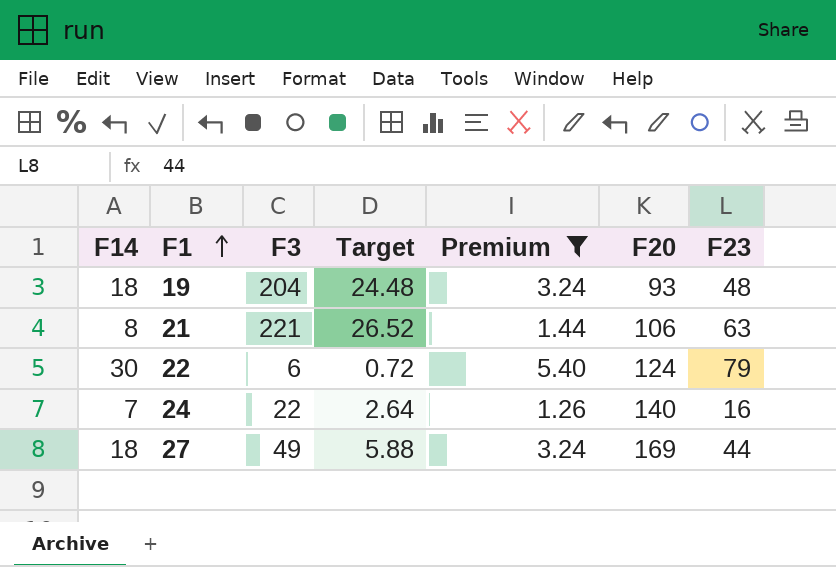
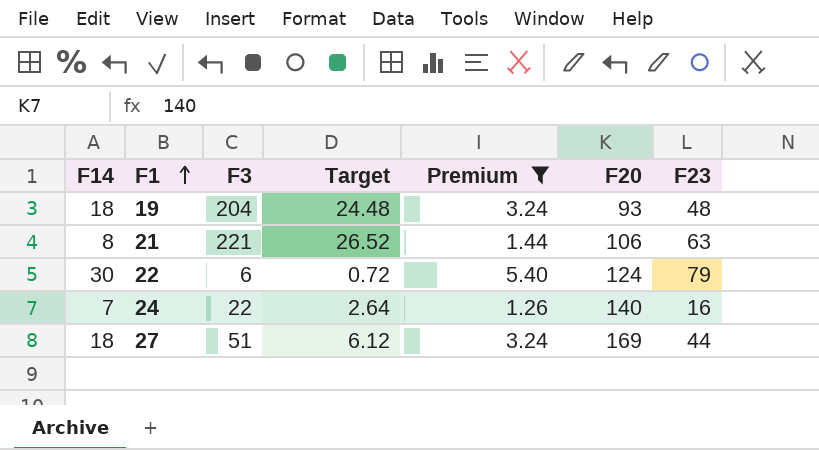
27 | F3: 49 -> 51
27 | Target: 5.88 -> 6.12

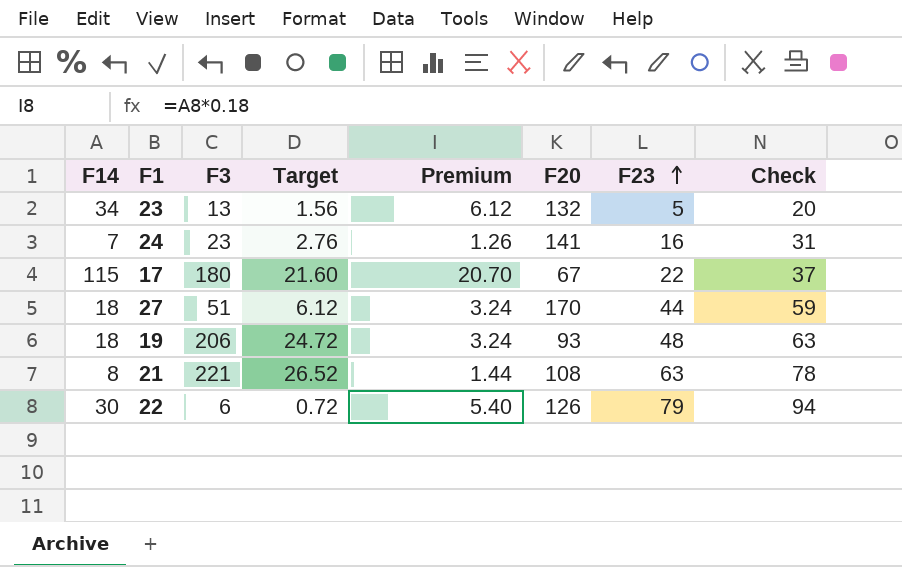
filter: Premium <= 5.40 -> none
row order: F1 ascending -> F23 ascending
column Check | formula: none -> [F23] + 15
24 | F3: 22 -> 23
24 | Target: 2.64 -> 2.76
24 | F20: 140 -> 141
27 | F20: 169 -> 170
19 | F3: 204 -> 206
19 | Target: 24.48 -> 24.72
21 | F20: 106 -> 108
22 | F20: 124 -> 126

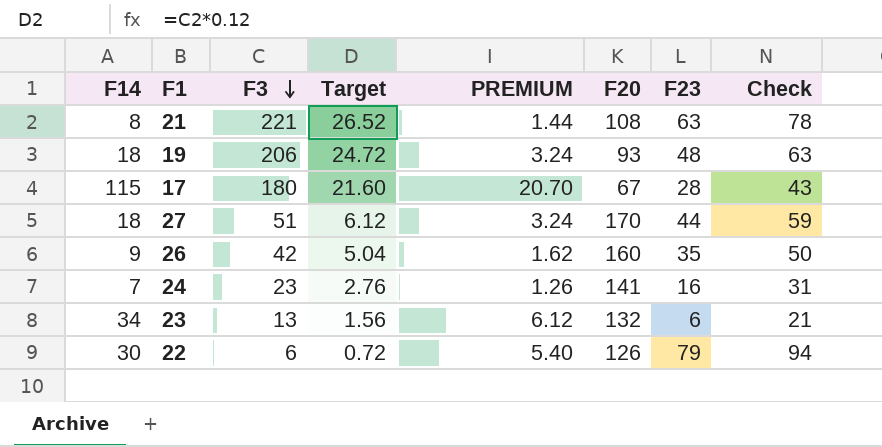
row order: F23 ascending -> F3 descending
column name: Premium -> PREMIUM
17 | F23: 22 -> 28
17 | Check: 37 -> 43
row 26: none -> 9 | 42 | 5.04 | 1.62 | 160 | 35 | 50
23 | F23: 5 -> 6
23 | Check: 20 -> 21

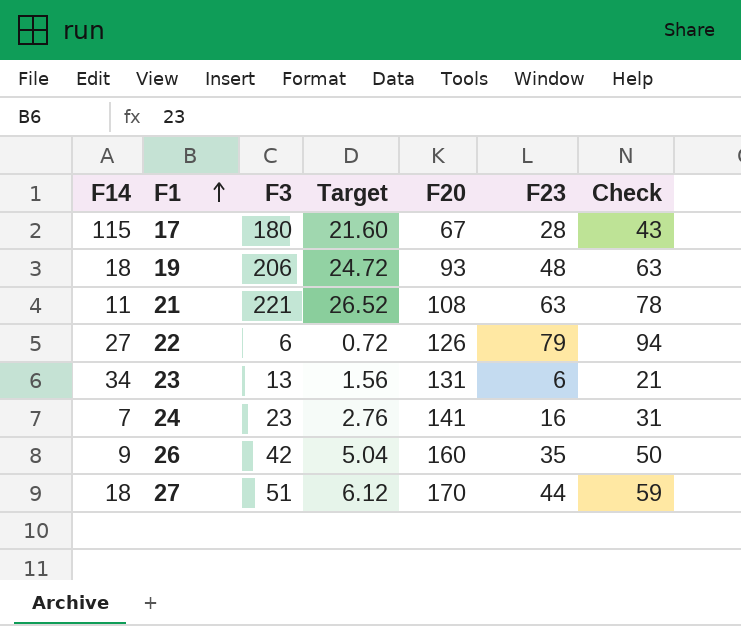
row order: F3 descending -> F1 ascending
column PREMIUM | formula: [F14] * 0.18 -> none
21 | F14: 8 -> 11
22 | F14: 30 -> 27
23 | F20: 132 -> 131

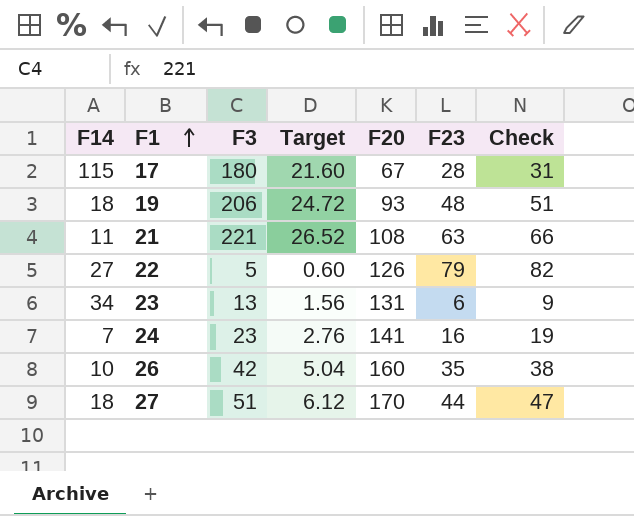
column Check | formula: [F23] + 15 -> [F23] + 3
22 | F3: 6 -> 5
22 | Target: 0.72 -> 0.60
26 | F14: 9 -> 10

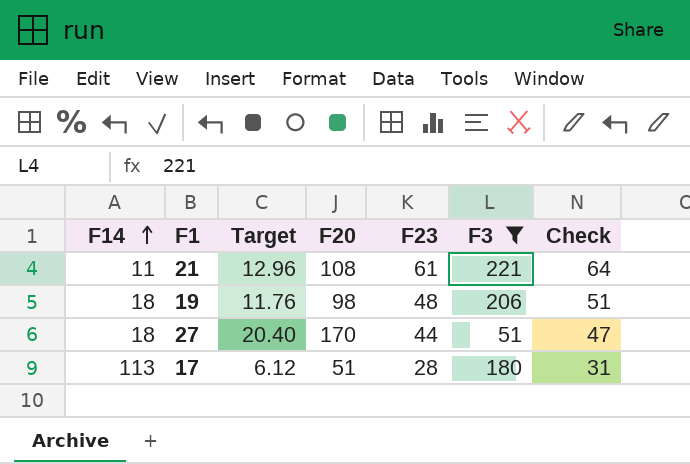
filter: none -> F3 >= 51
row order: F1 ascending -> F14 ascending
column Target | formula: [F3] * 0.12 -> [F20] * 0.12
column F3 | position: 3 -> 6
21 | F23: 63 -> 61
21 | Check: 66 -> 64
19 | F20: 93 -> 98
17 | F14: 115 -> 113
17 | F20: 67 -> 51

